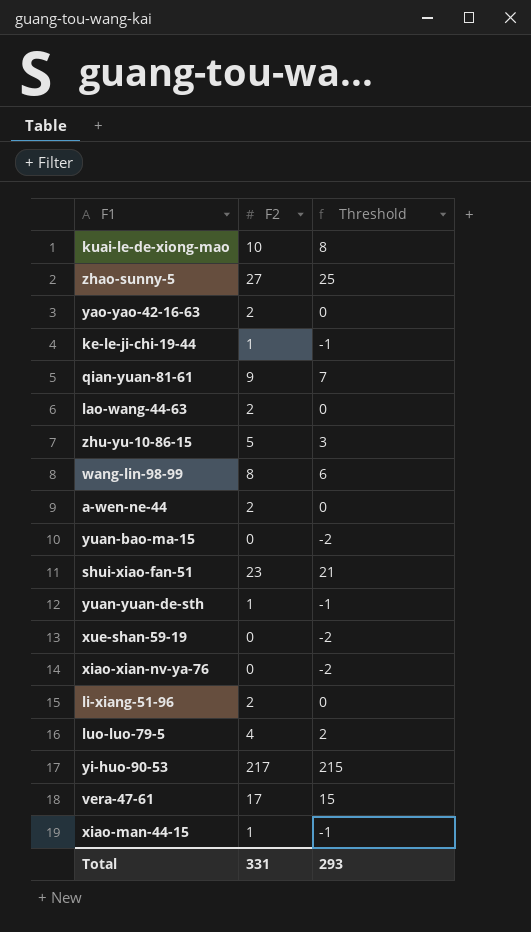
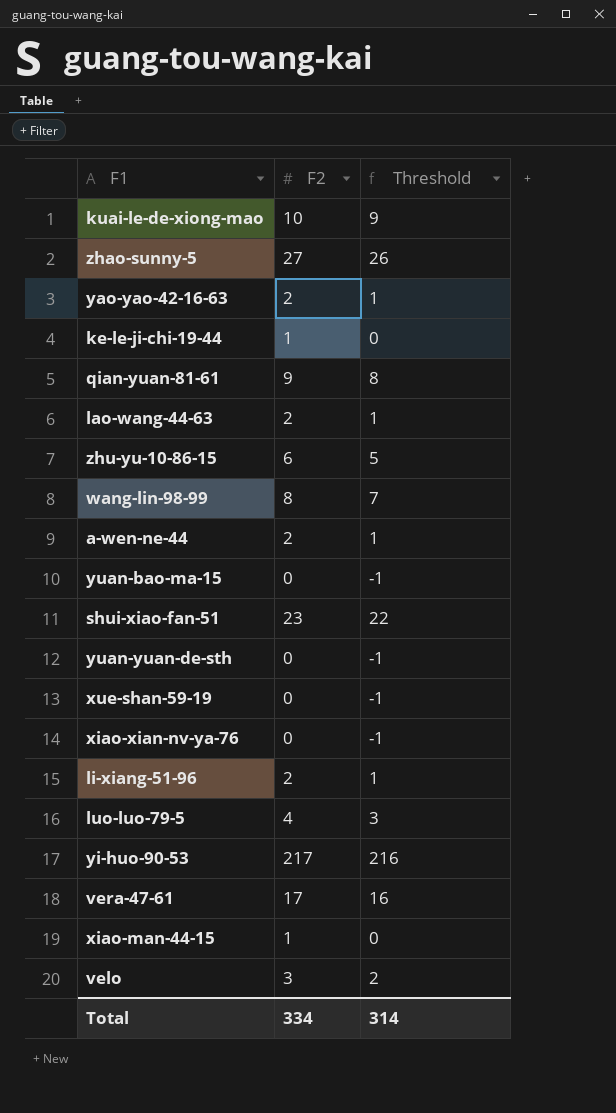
column Threshold | formula: [F2] - 2 -> [F2] - 1
zhu-yu-10-86-15 | F2: 5 -> 6
yuan-yuan-de-sth | F2: 1 -> 0
row velo: none -> 3 | 2
Total | F2: 331 -> 334
Total | Threshold: 293 -> 314

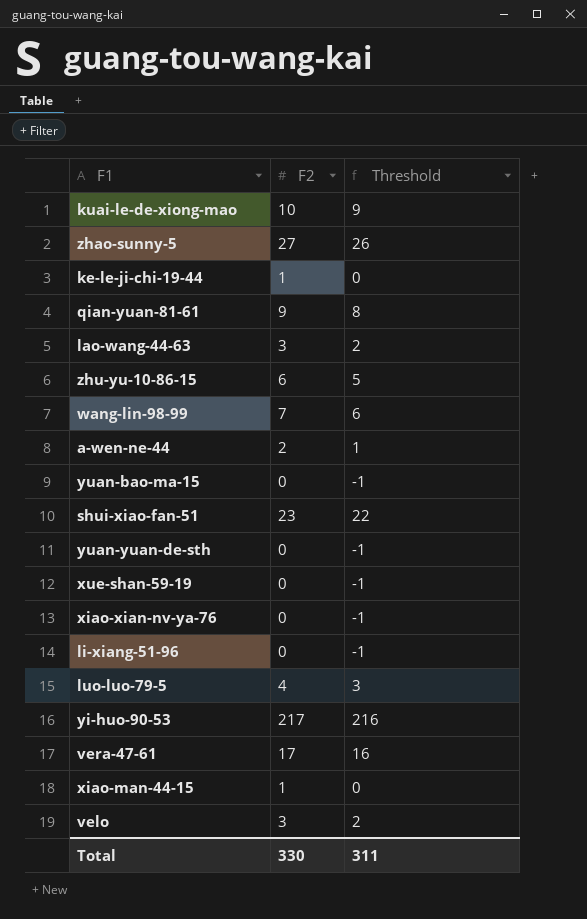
row yao-yao-42-16-63: 2 | 1 -> none
lao-wang-44-63 | F2: 2 -> 3
lao-wang-44-63 | Threshold: 1 -> 2
wang-lin-98-99 | F2: 8 -> 7
wang-lin-98-99 | Threshold: 7 -> 6
li-xiang-51-96 | F2: 2 -> 0
li-xiang-51-96 | Threshold: 1 -> -1
Total | F2: 334 -> 330
Total | Threshold: 314 -> 311

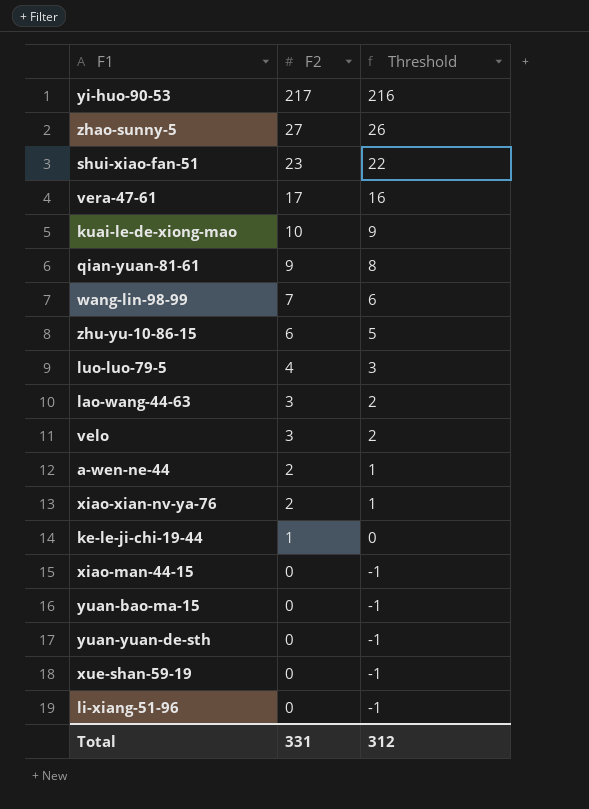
row order: none -> F2 descending
xiao-xian-nv-ya-76 | F2: 0 -> 2
xiao-xian-nv-ya-76 | Threshold: -1 -> 1
xiao-man-44-15 | F2: 1 -> 0
xiao-man-44-15 | Threshold: 0 -> -1
Total | F2: 330 -> 331
Total | Threshold: 311 -> 312

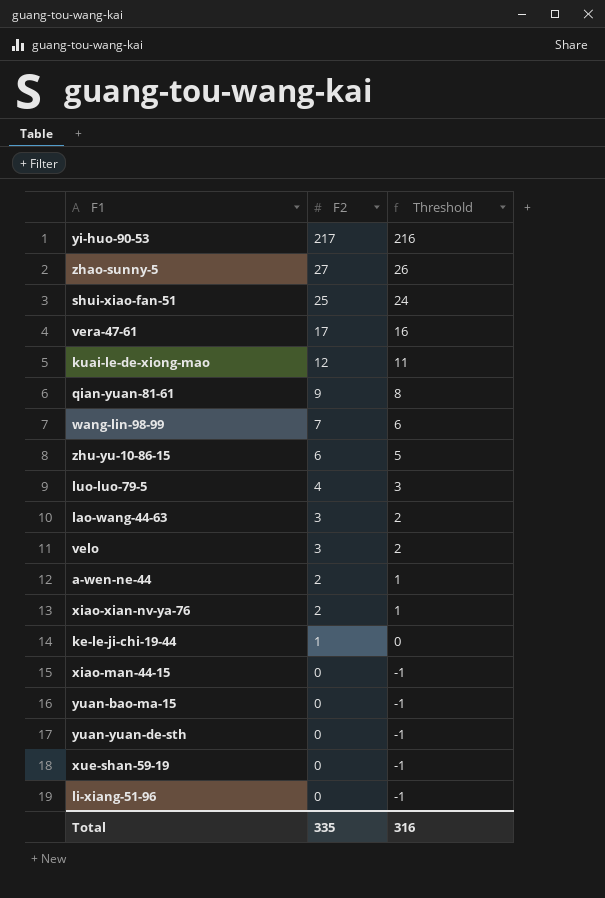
shui-xiao-fan-51 | F2: 23 -> 25
shui-xiao-fan-51 | Threshold: 22 -> 24
kuai-le-de-xiong-mao | F2: 10 -> 12
kuai-le-de-xiong-mao | Threshold: 9 -> 11
Total | F2: 331 -> 335
Total | Threshold: 312 -> 316

